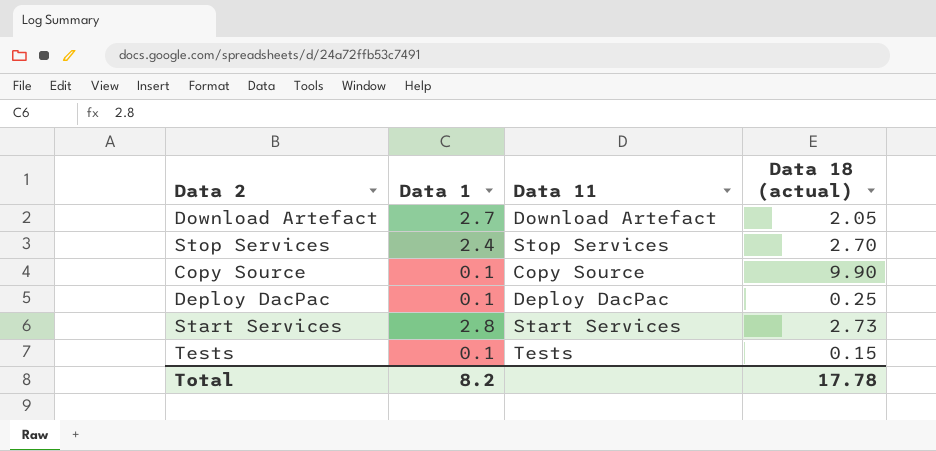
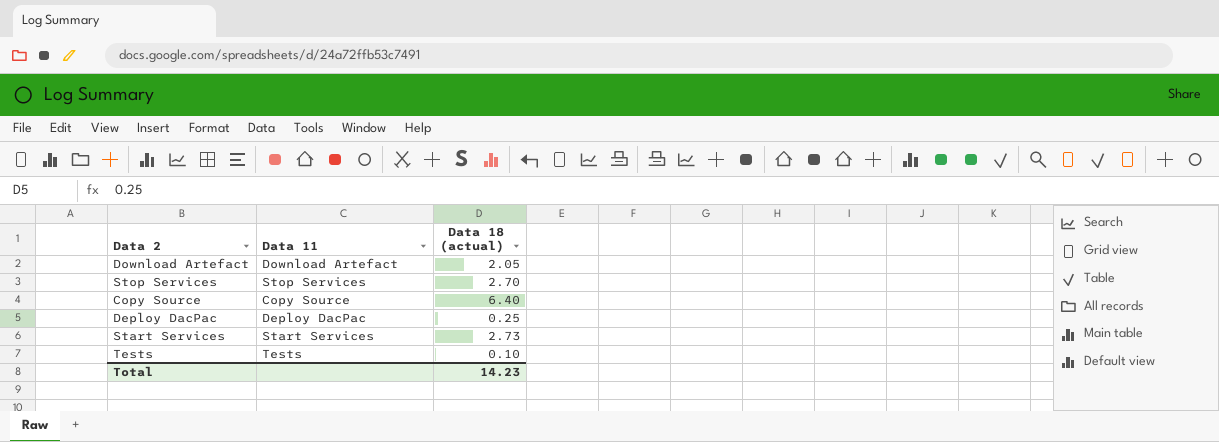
column Data 1 | position: 2 -> none
Copy Source | Data 18 (actual): 9.90 -> 6.40
Tests | Data 18 (actual): 0.15 -> 0.10
Total | Data 18 (actual): 17.78 -> 14.23

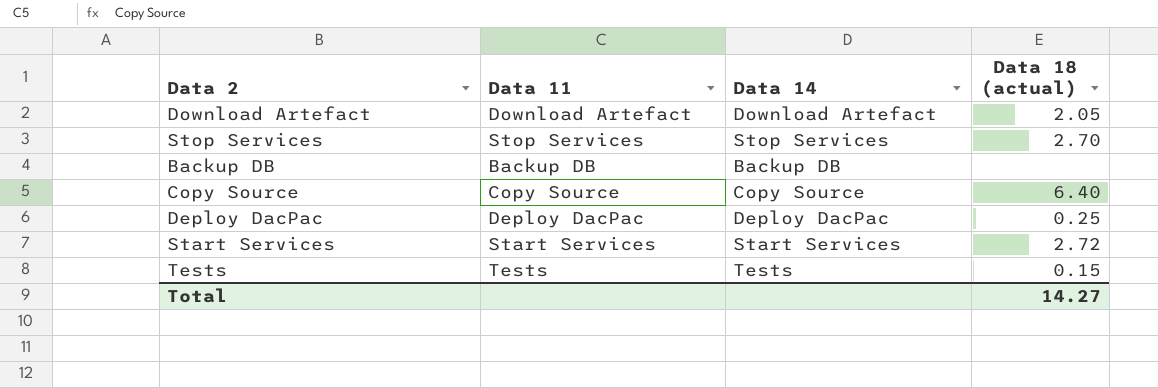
column Data 14 | position: none -> 3
row Backup DB: none -> Backup DB | Backup DB | none
Start Services | Data 18 (actual): 2.73 -> 2.72
Tests | Data 18 (actual): 0.10 -> 0.15
Total | Data 18 (actual): 14.23 -> 14.27

